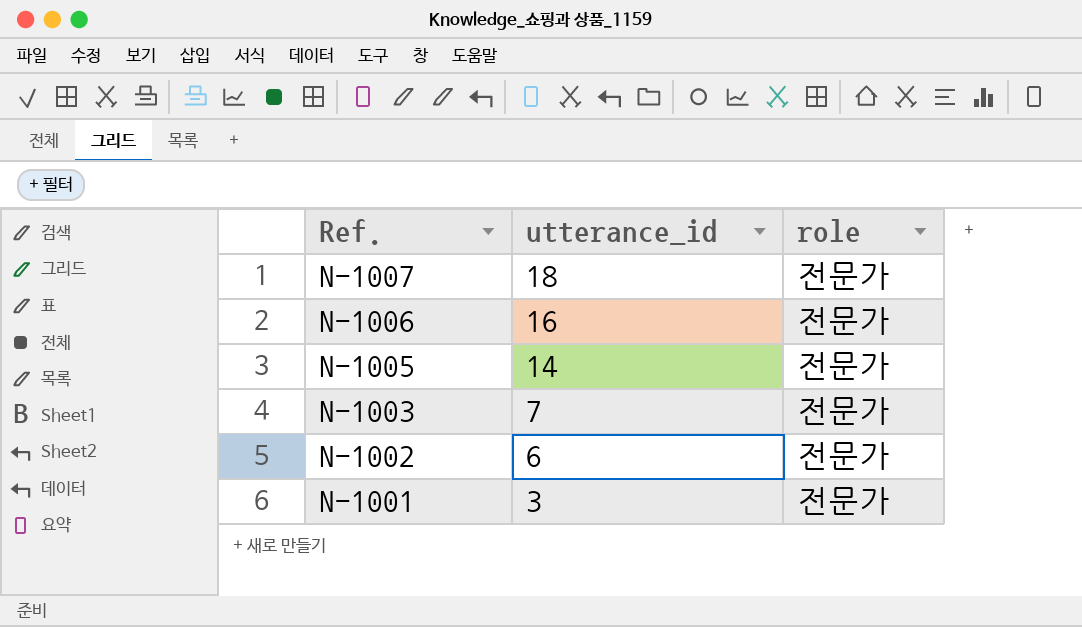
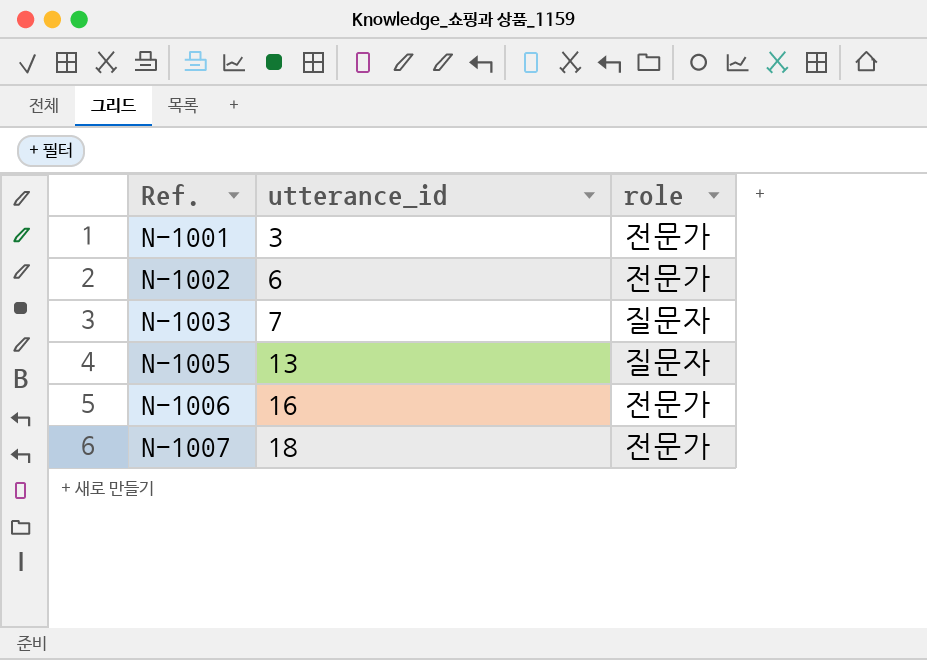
row order: Ref. descending -> Ref. ascending
N-1003 | role: 전문가 -> 질문자
N-1005 | utterance_id: 14 -> 13
N-1005 | role: 전문가 -> 질문자

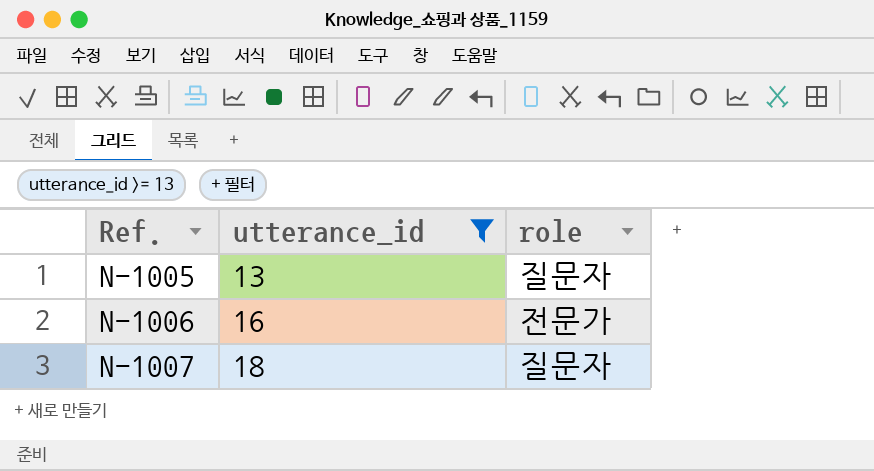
filter: none -> utterance_id >= 13
N-1007 | role: 전문가 -> 질문자

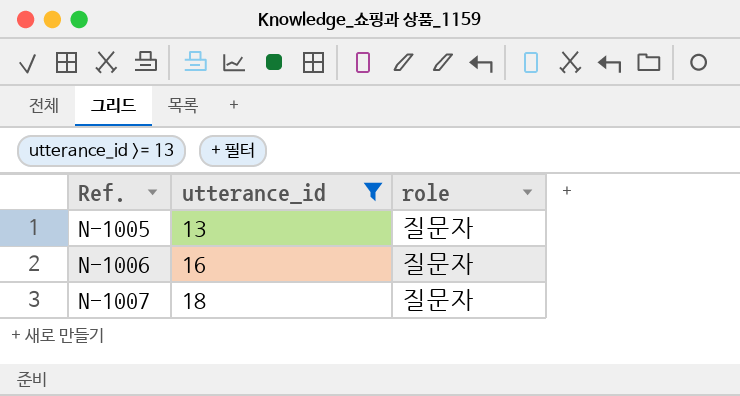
N-1006 | role: 전문가 -> 질문자

